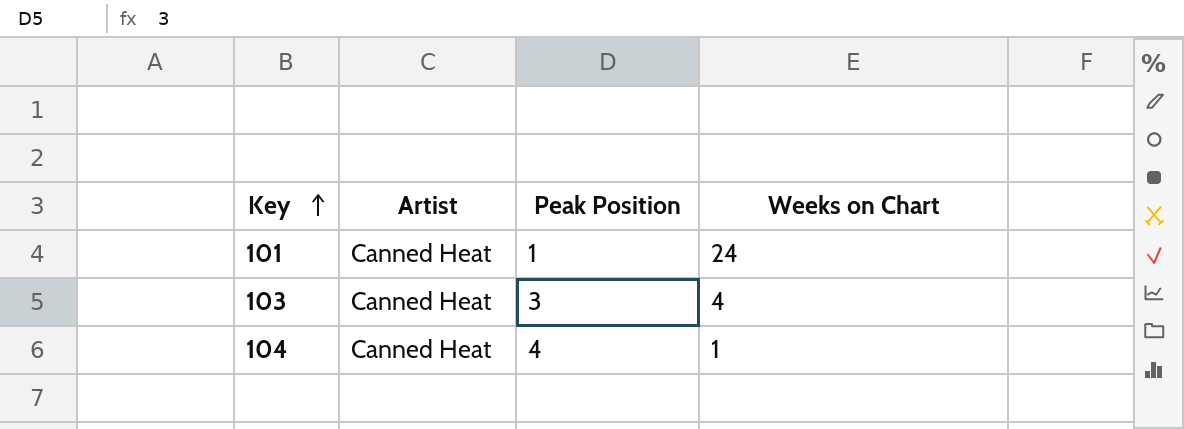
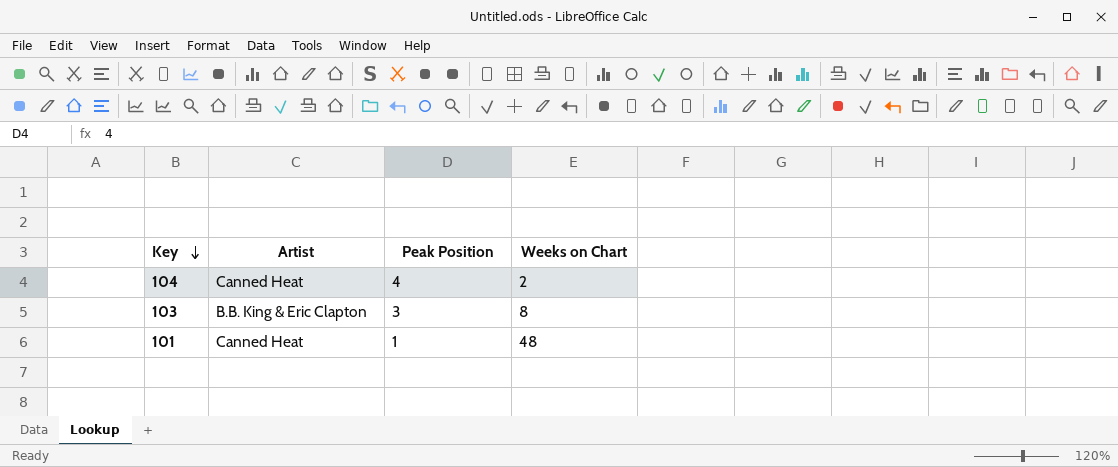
row order: Key ascending -> Key descending
104 | Weeks on Chart: 1 -> 2
103 | Artist: Canned Heat -> B.B. King & Eric Clapton
103 | Weeks on Chart: 4 -> 8
101 | Weeks on Chart: 24 -> 48

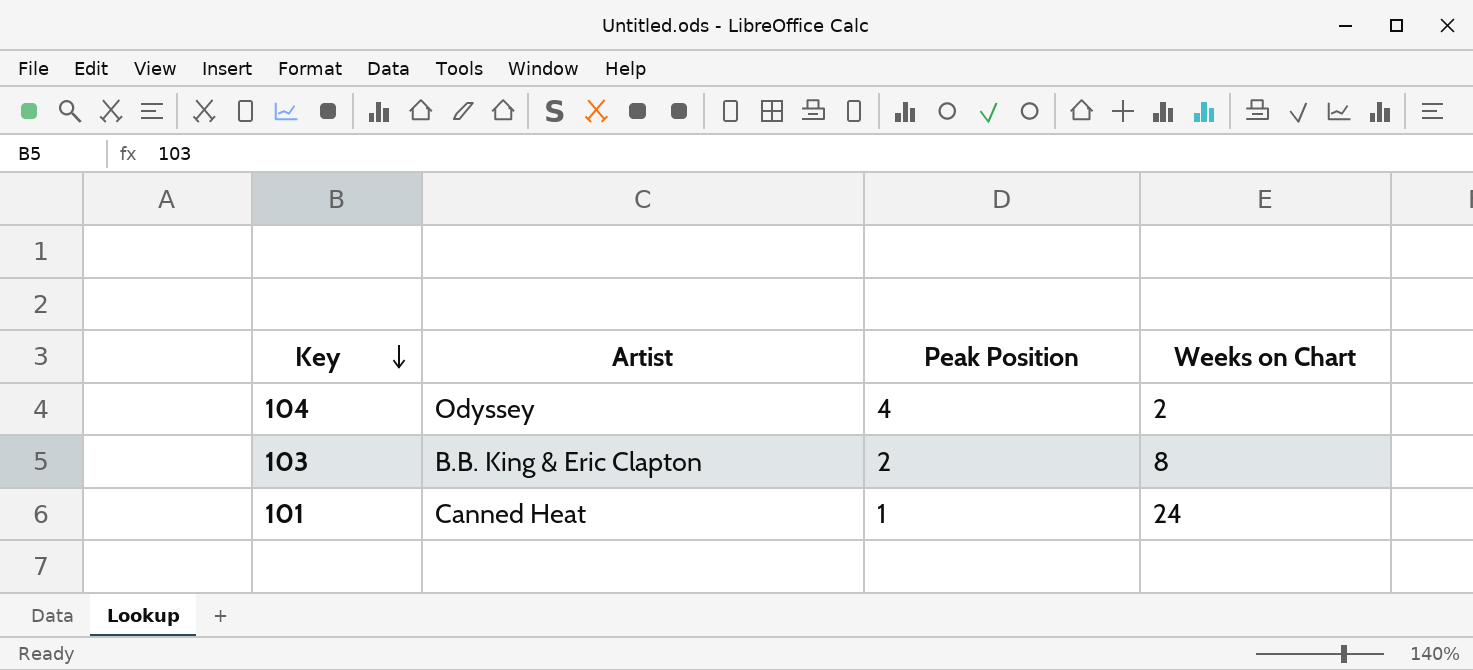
104 | Artist: Canned Heat -> Odyssey
103 | Peak Position: 3 -> 2
101 | Weeks on Chart: 48 -> 24

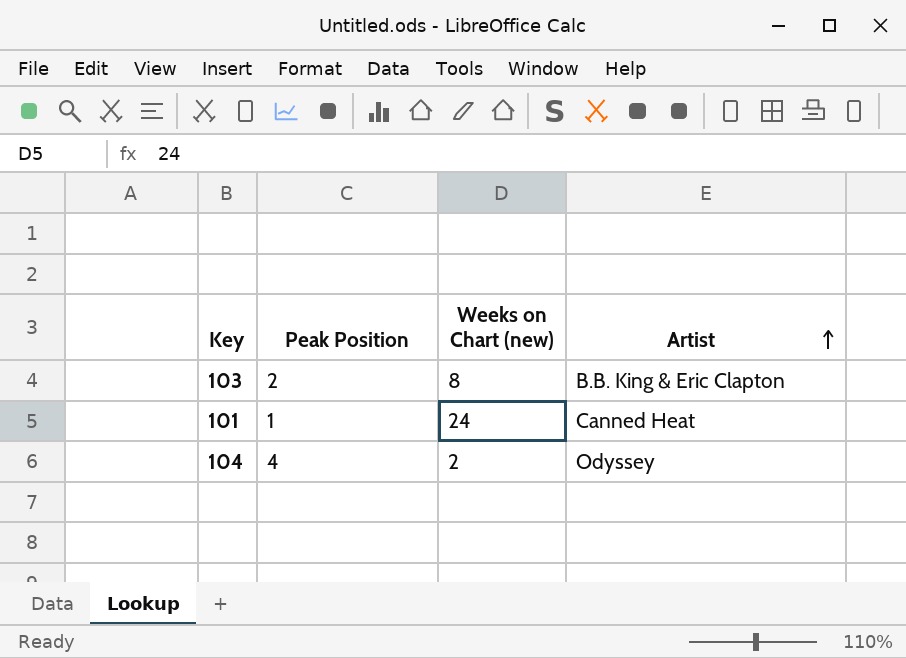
row order: Key descending -> Artist ascending
column name: Weeks on Chart -> Weeks on Chart (new)
column Artist | position: 2 -> 4

